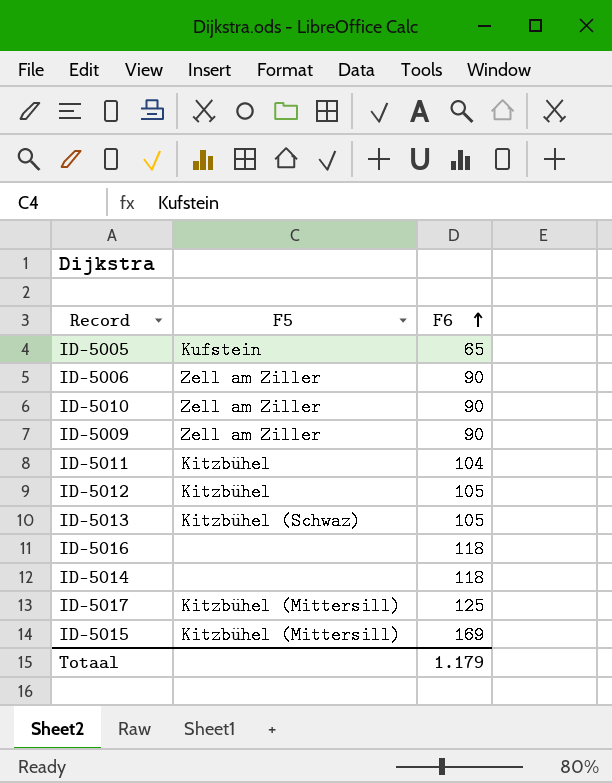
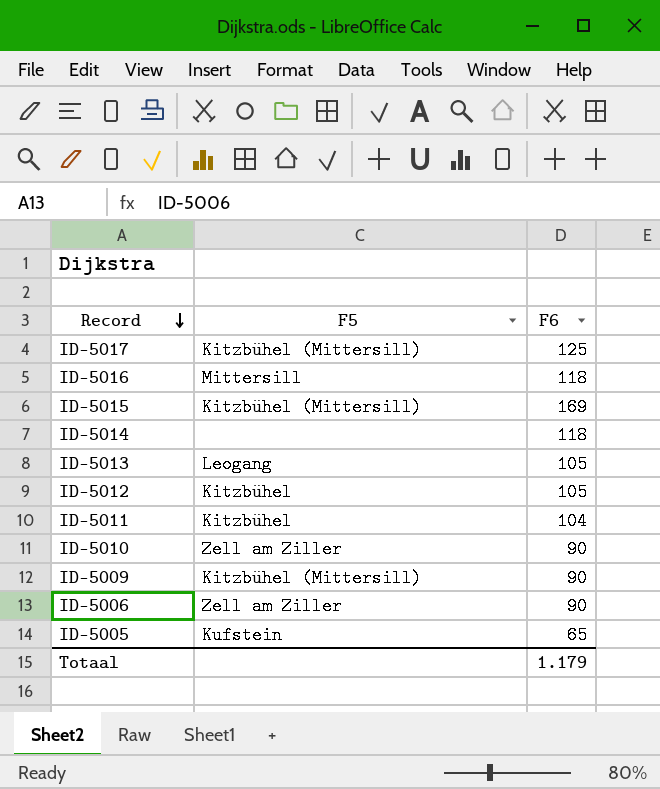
row order: F6 ascending -> Record descending
ID-5016 | F5: none -> Mittersill
ID-5013 | F5: Kitzbühel (Schwaz) -> Leogang
ID-5009 | F5: Zell am Ziller -> Kitzbühel (Mittersill)

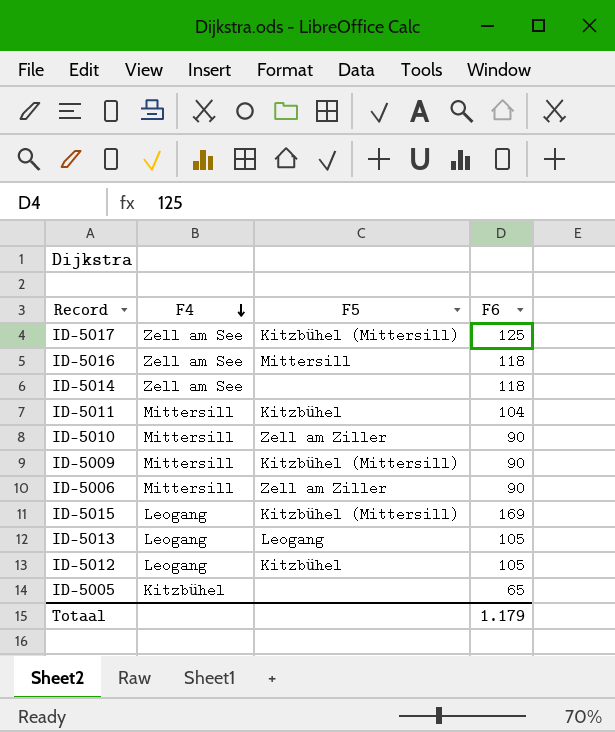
row order: Record descending -> F4 descending
column F4 | position: none -> 2
ID-5005 | F5: Kufstein -> none

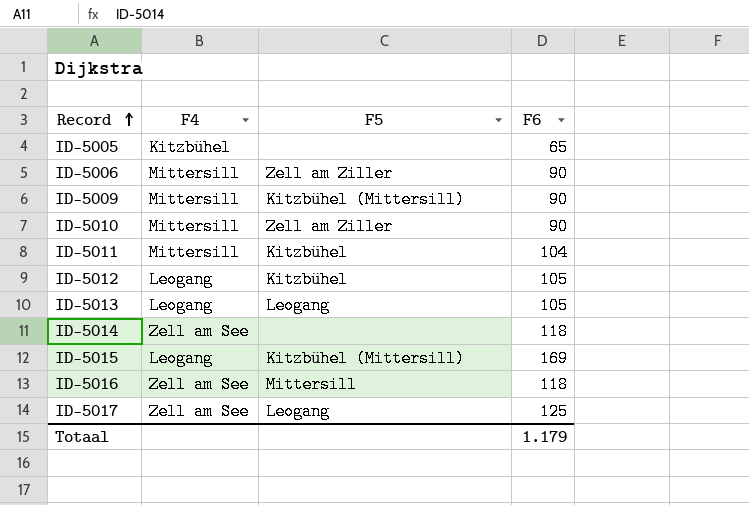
row order: F4 descending -> Record ascending
ID-5017 | F5: Kitzbühel (Mittersill) -> Leogang

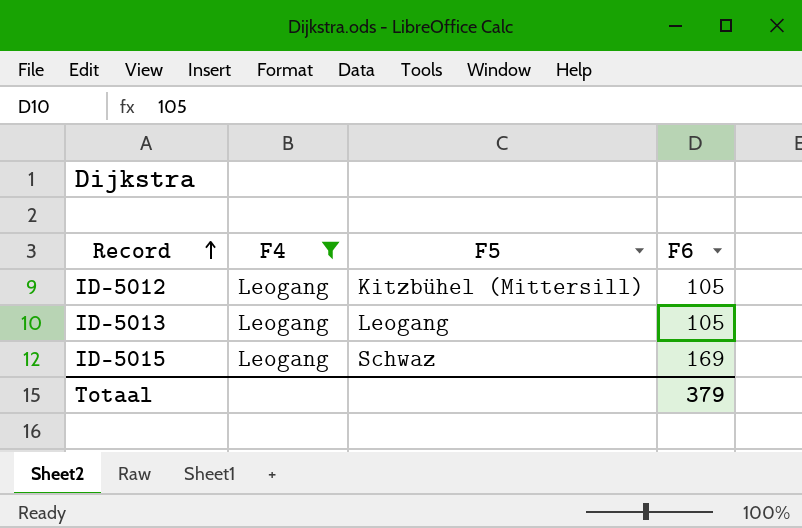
filter: none -> F4 = Leogang
ID-5012 | F5: Kitzbühel -> Kitzbühel (Mittersill)
ID-5015 | F5: Kitzbühel (Mittersill) -> Schwaz
Totaal | F6: 1.179 -> 379

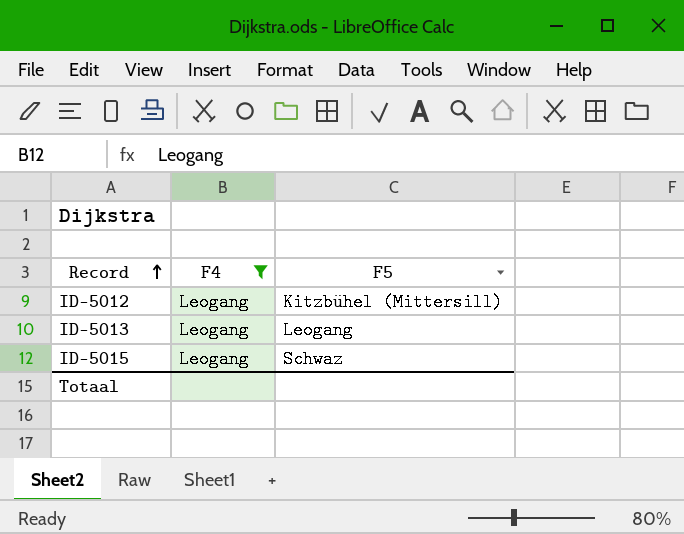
column F6 | position: 4 -> none

